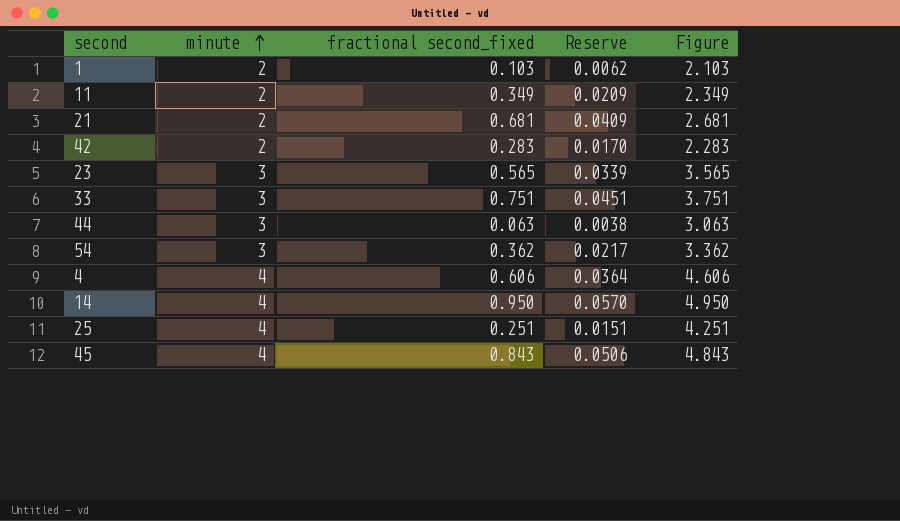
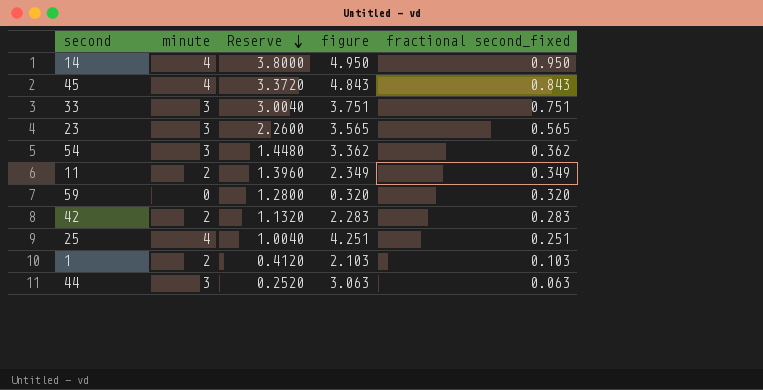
row order: minute ascending -> Reserve descending
column Reserve | formula: [fractional second_fixed] * 0.06 -> [fractional second_fixed] * 4
column name: Figure -> figure
column fractional second_fixed | position: 3 -> 5
row 21: 2 | 0.681 | 0.0409 | 2.681 -> none
row 4: 4 | 0.606 | 0.0364 | 4.606 -> none
row 59: none -> 0 | 1.2800 | 0.320 | 0.320

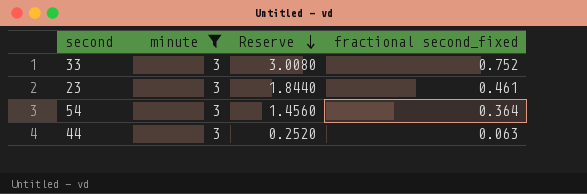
filter: none -> minute = 3
column figure | formula: [minute] + [fractional second_fixed] -> none
33 | Reserve: 3.0040 -> 3.0080
33 | fractional second_fixed: 0.751 -> 0.752
23 | Reserve: 2.2600 -> 1.8440
23 | fractional second_fixed: 0.565 -> 0.461
54 | Reserve: 1.4480 -> 1.4560
54 | fractional second_fixed: 0.362 -> 0.364

